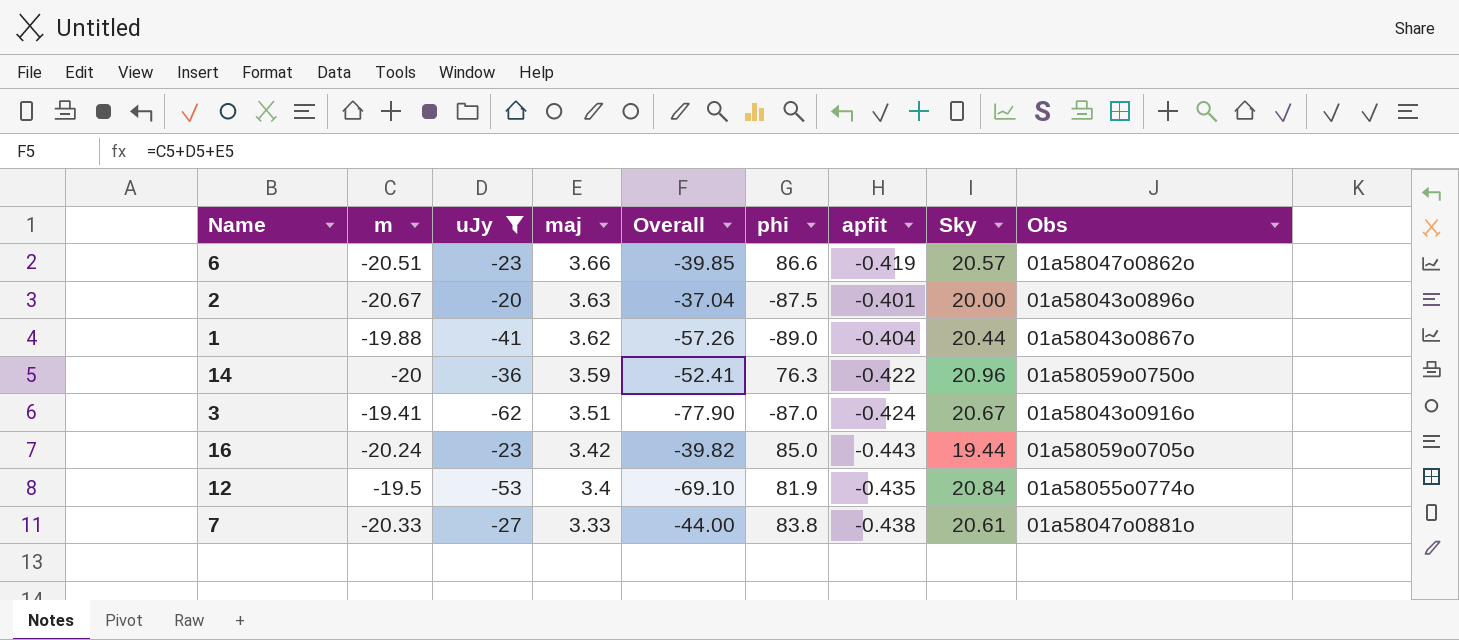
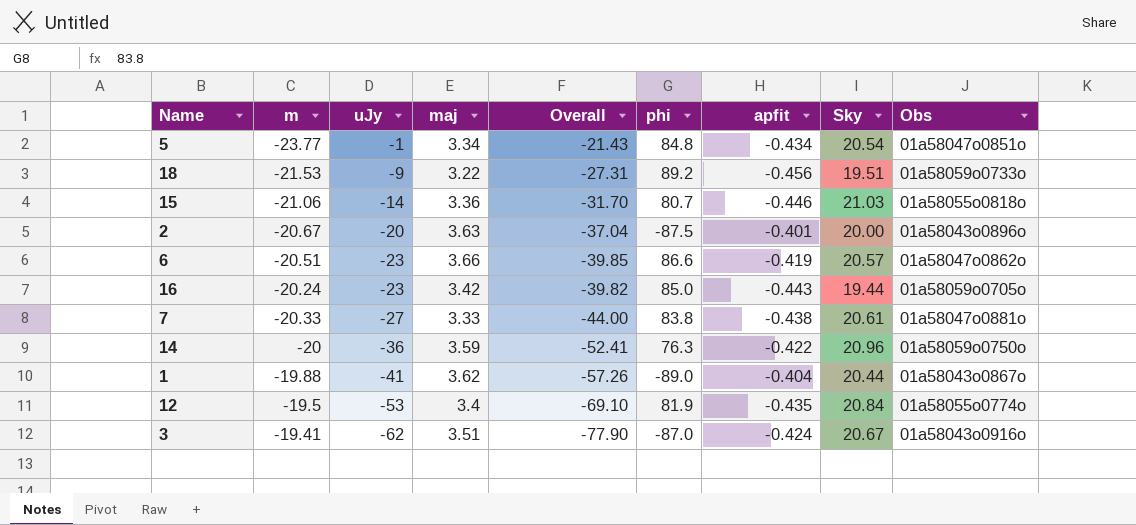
filter: uJy <= -20 -> none
row order: maj descending -> uJy descending

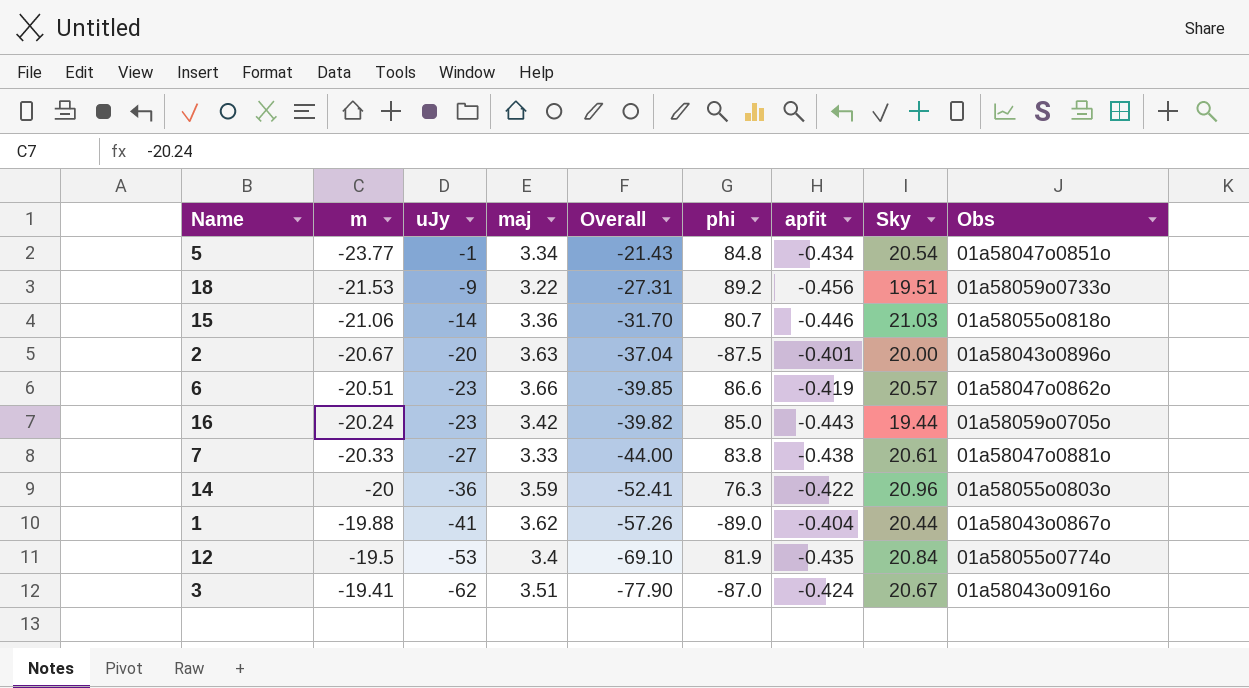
14 | Obs: 01a58059o0750o -> 01a58055o0803o

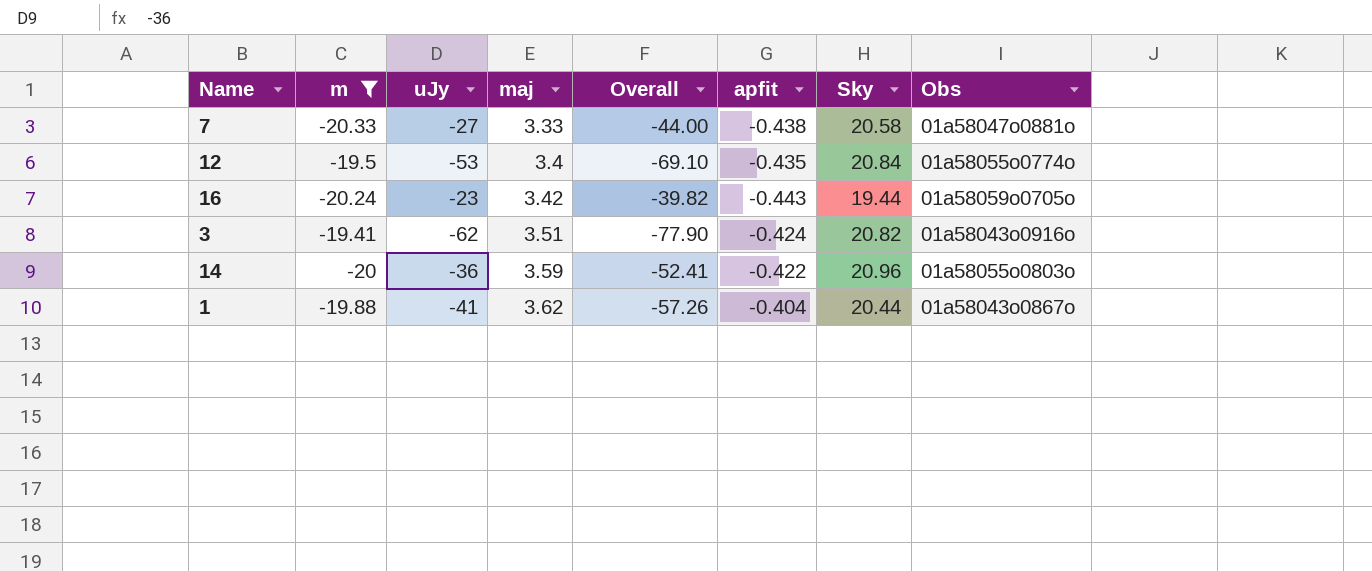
filter: none -> m >= -20.33
row order: uJy descending -> maj ascending
column phi | position: 6 -> none
7 | Sky: 20.61 -> 20.58
3 | Sky: 20.67 -> 20.82

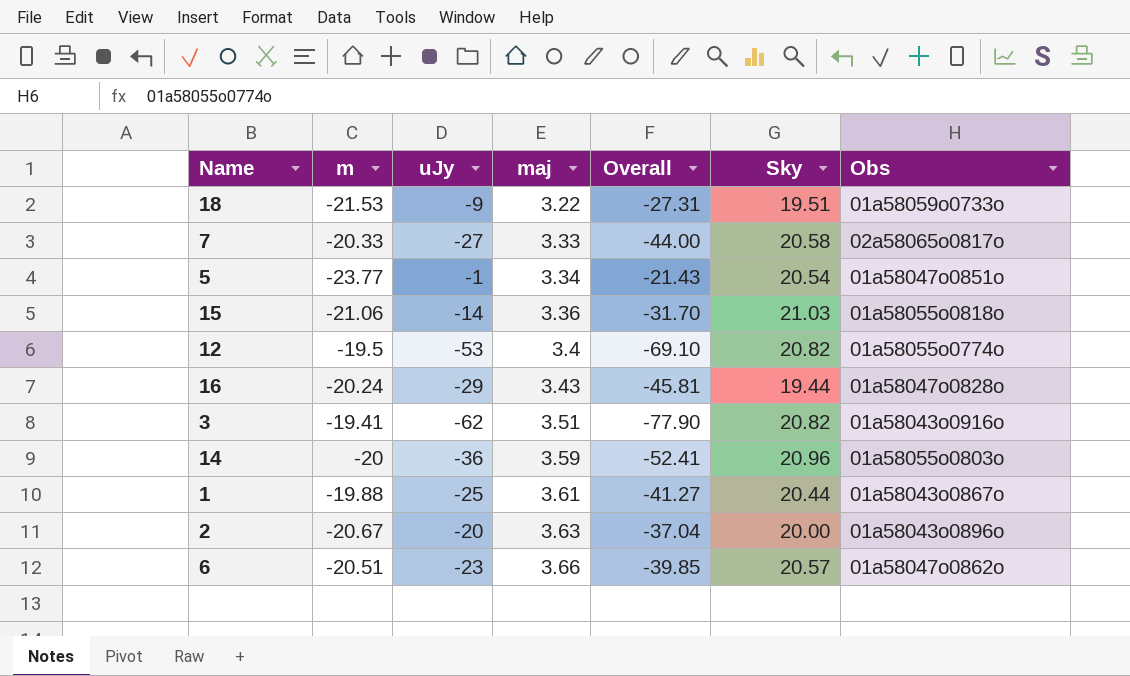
filter: m >= -20.33 -> none
column apfit | position: 6 -> none
7 | Obs: 01a58047o0881o -> 02a58065o0817o
12 | Sky: 20.84 -> 20.82
16 | uJy: -23 -> -29
16 | maj: 3.42 -> 3.43
16 | Overall: -39.82 -> -45.81
16 | Obs: 01a58059o0705o -> 01a58047o0828o
1 | uJy: -41 -> -25
1 | maj: 3.62 -> 3.61
1 | Overall: -57.26 -> -41.27

